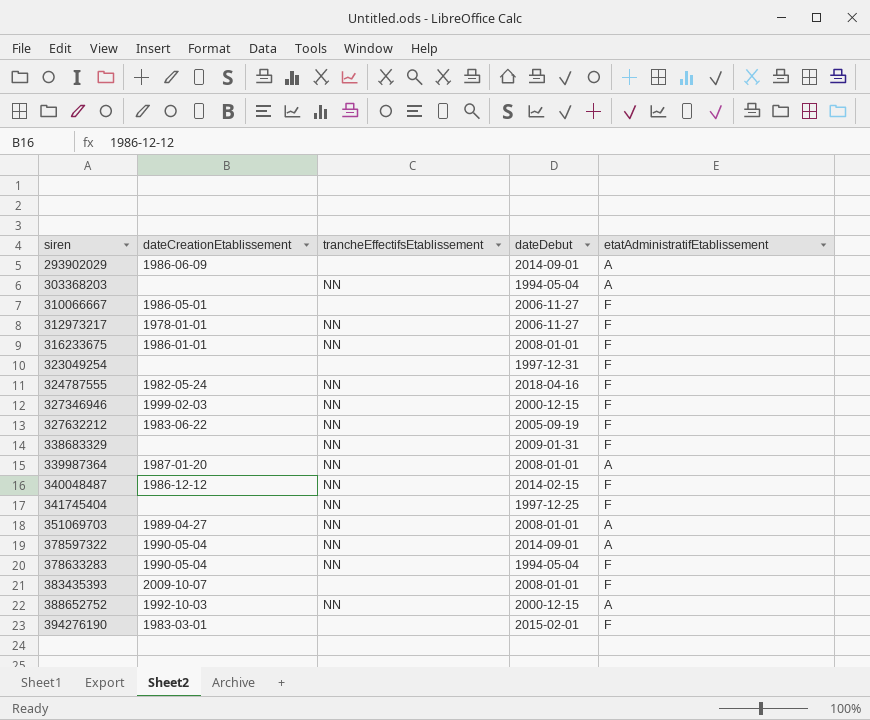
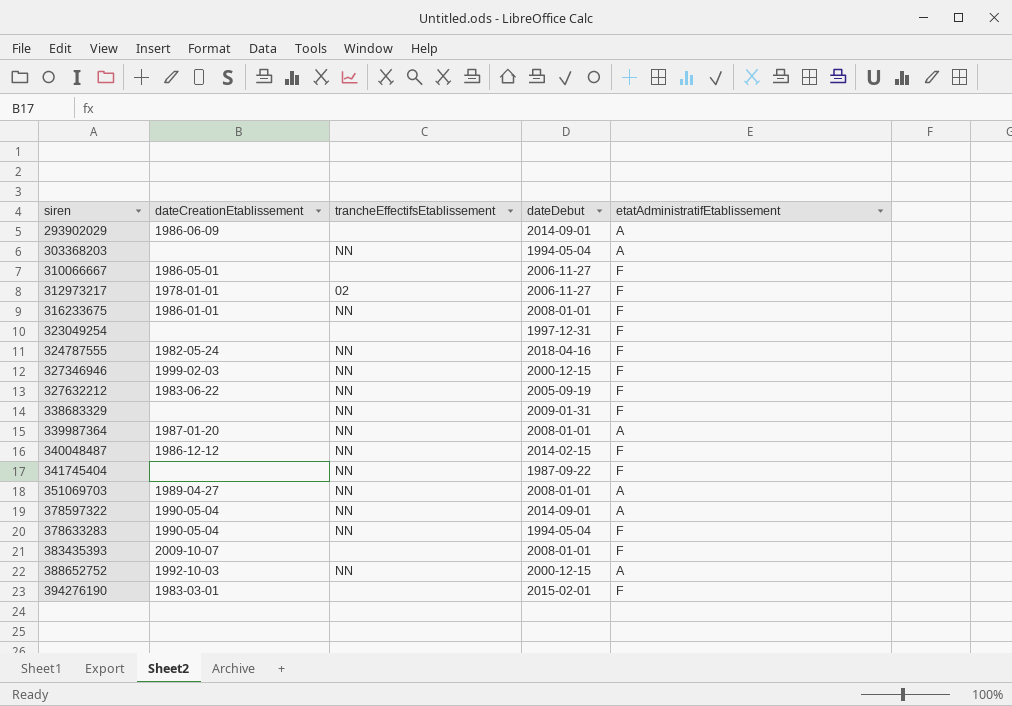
312973217 | trancheEffectifsEtablissement: NN -> 02
341745404 | dateDebut: 1997-12-25 -> 1987-09-22

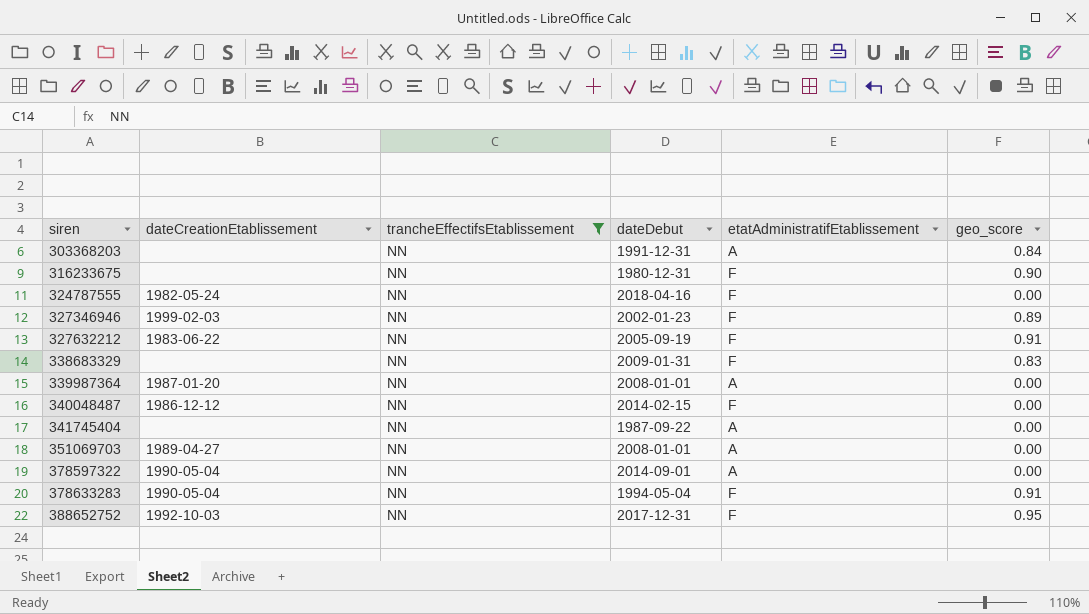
filter: none -> trancheEffectifsEtablissement = NN
column geo_score | position: none -> 6
303368203 | dateDebut: 1994-05-04 -> 1991-12-31
316233675 | dateCreationEtablissement: 1986-01-01 -> none
316233675 | dateDebut: 2008-01-01 -> 1980-12-31
327346946 | dateDebut: 2000-12-15 -> 2002-01-23
341745404 | etatAdministratifEtablissement: F -> A
388652752 | dateDebut: 2000-12-15 -> 2017-12-31
388652752 | etatAdministratifEtablissement: A -> F

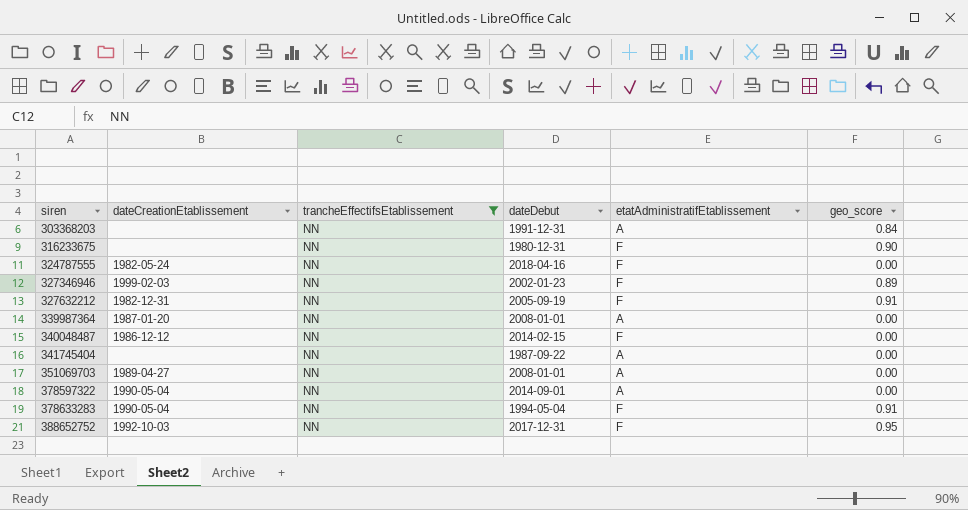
row 338683329: none | NN | 2009-01-31 | F | 0.83 -> none
327632212 | dateCreationEtablissement: 1983-06-22 -> 1982-12-31

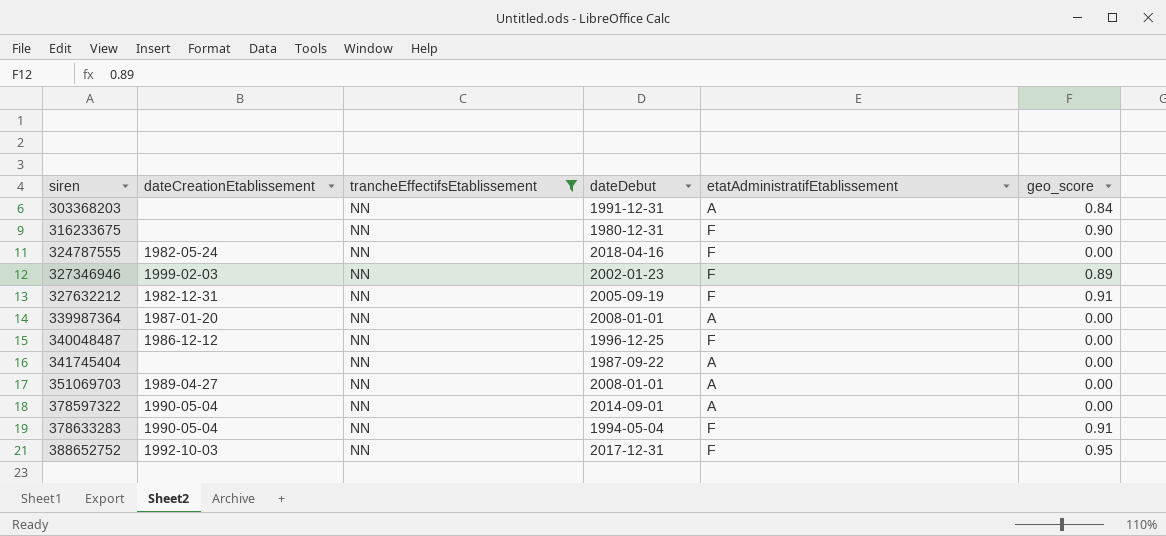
340048487 | dateDebut: 2014-02-15 -> 1996-12-25

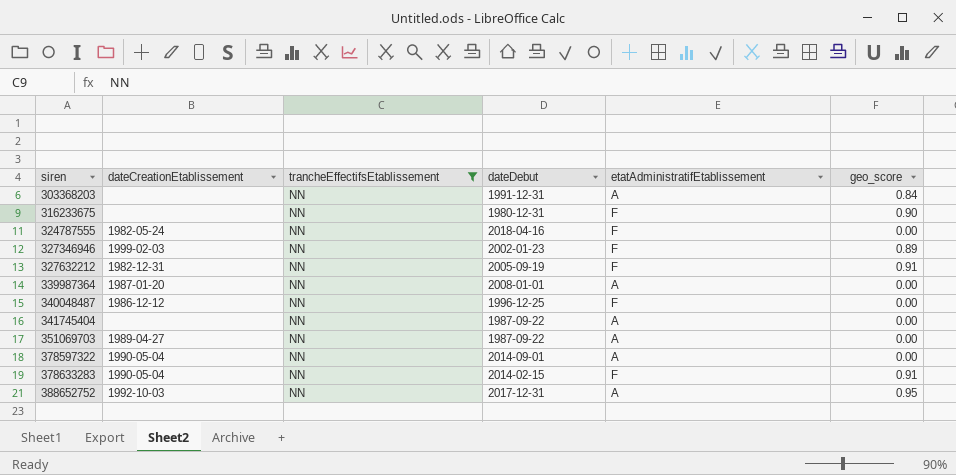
351069703 | dateDebut: 2008-01-01 -> 1987-09-22
378633283 | dateDebut: 1994-05-04 -> 2014-02-15
388652752 | etatAdministratifEtablissement: F -> A

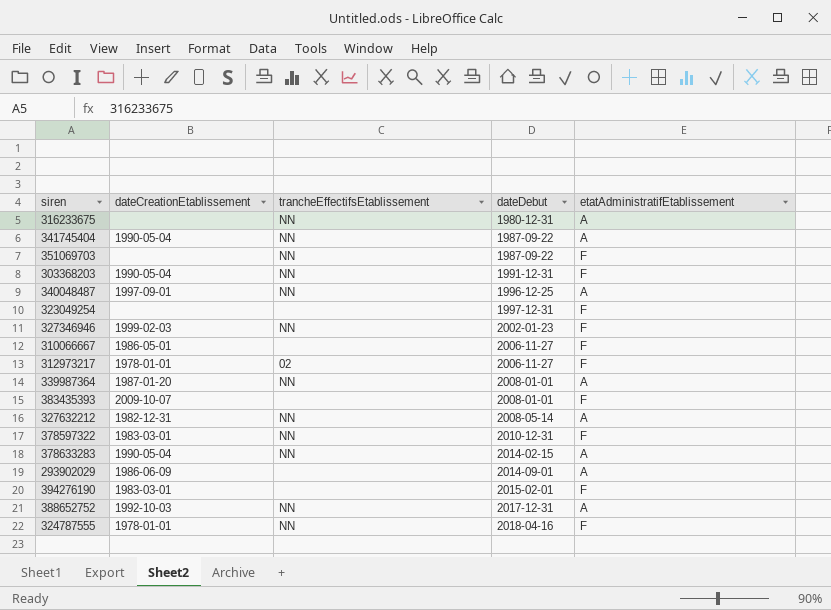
filter: trancheEffectifsEtablissement = NN -> none
row order: siren ascending -> dateDebut ascending
column geo_score | position: 6 -> none
316233675 | etatAdministratifEtablissement: F -> A
341745404 | dateCreationEtablissement: none -> 1990-05-04
351069703 | dateCreationEtablissement: 1989-04-27 -> none
351069703 | etatAdministratifEtablissement: A -> F
303368203 | dateCreationEtablissement: none -> 1990-05-04
303368203 | etatAdministratifEtablissement: A -> F
340048487 | dateCreationEtablissement: 1986-12-12 -> 1997-09-01
340048487 | etatAdministratifEtablissement: F -> A
327632212 | dateDebut: 2005-09-19 -> 2008-05-14
327632212 | etatAdministratifEtablissement: F -> A
378597322 | dateCreationEtablissement: 1990-05-04 -> 1983-03-01
378597322 | dateDebut: 2014-09-01 -> 2010-12-31
378597322 | etatAdministratifEtablissement: A -> F
378633283 | etatAdministratifEtablissement: F -> A
324787555 | dateCreationEtablissement: 1982-05-24 -> 1978-01-01

